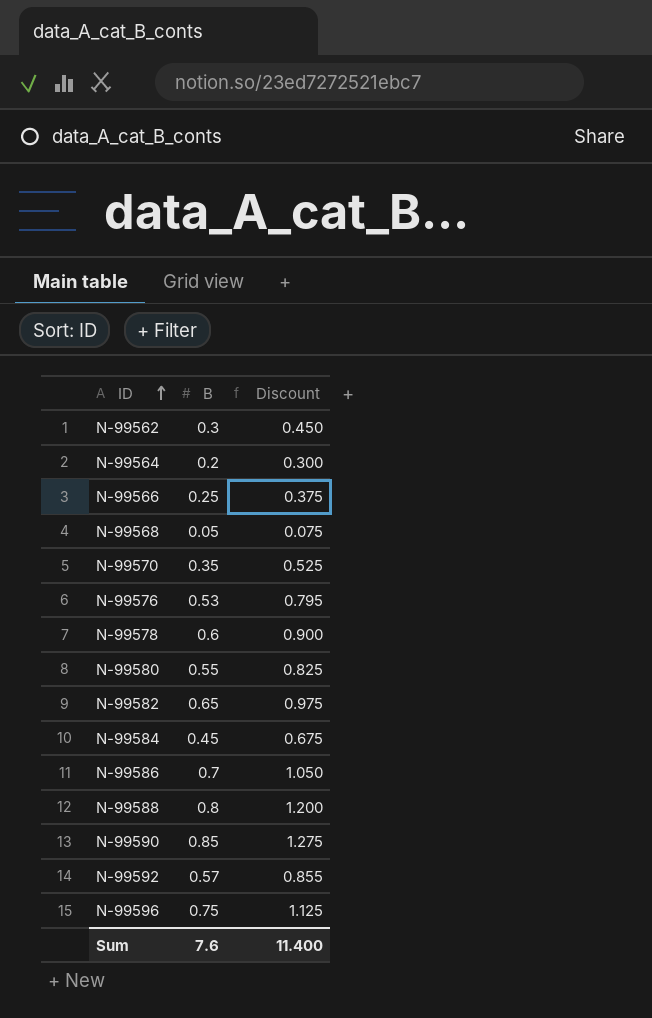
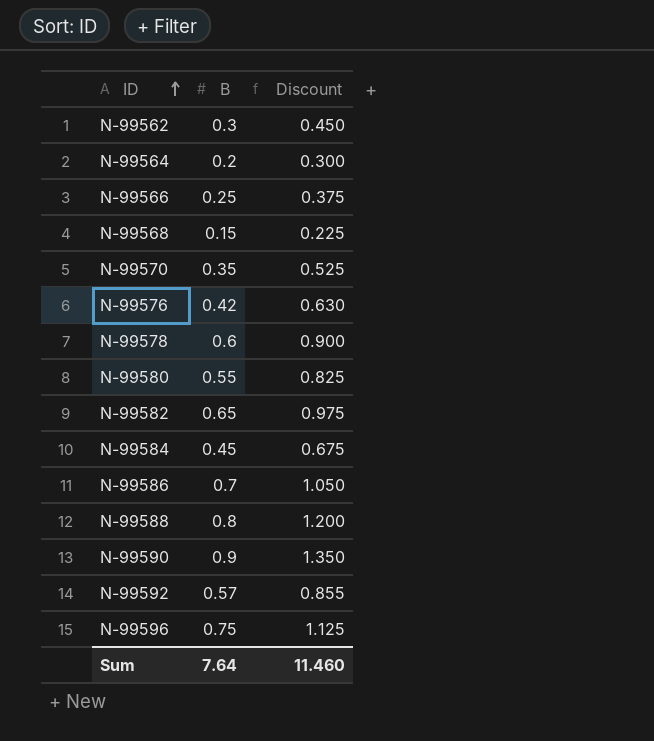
N-99568 | B: 0.05 -> 0.15
N-99568 | Discount: 0.075 -> 0.225
N-99576 | B: 0.53 -> 0.42
N-99576 | Discount: 0.795 -> 0.630
N-99590 | B: 0.85 -> 0.9
N-99590 | Discount: 1.275 -> 1.350
Sum | B: 7.6 -> 7.64
Sum | Discount: 11.400 -> 11.460

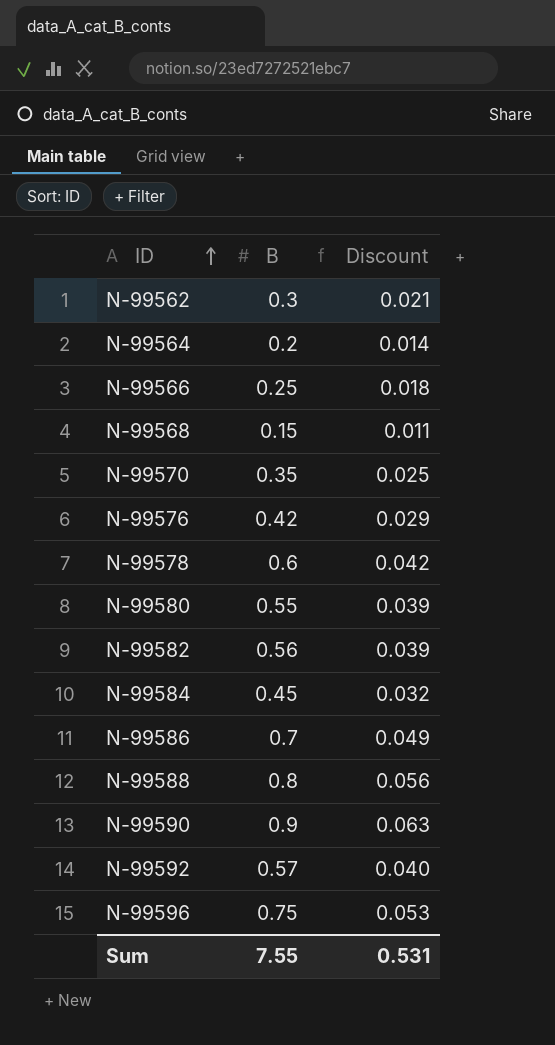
column Discount | formula: [B] * 1.5 -> [B] * 0.07
N-99582 | B: 0.65 -> 0.56
Sum | B: 7.64 -> 7.55
Sum | Discount: 11.460 -> 0.531

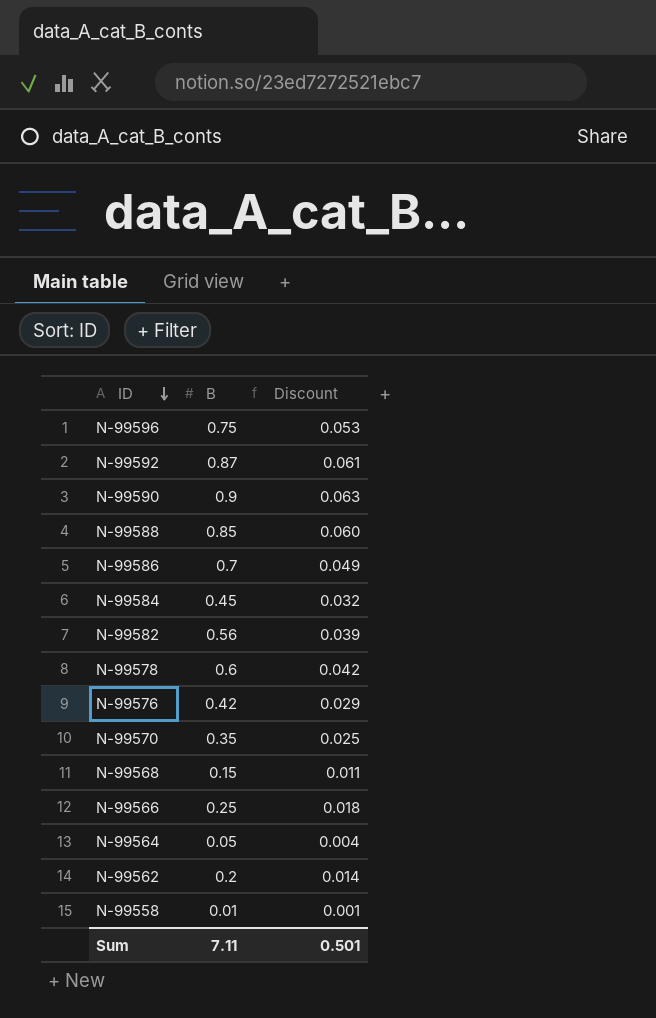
row order: ID ascending -> ID descending
row N-99580: 0.55 | 0.039 -> none
N-99592 | B: 0.57 -> 0.87
N-99592 | Discount: 0.040 -> 0.061
N-99588 | B: 0.8 -> 0.85
N-99588 | Discount: 0.056 -> 0.060
N-99564 | B: 0.2 -> 0.05
N-99564 | Discount: 0.014 -> 0.004
N-99562 | B: 0.3 -> 0.2
N-99562 | Discount: 0.021 -> 0.014
row N-99558: none -> 0.01 | 0.001
Sum | B: 7.55 -> 7.11
Sum | Discount: 0.531 -> 0.501

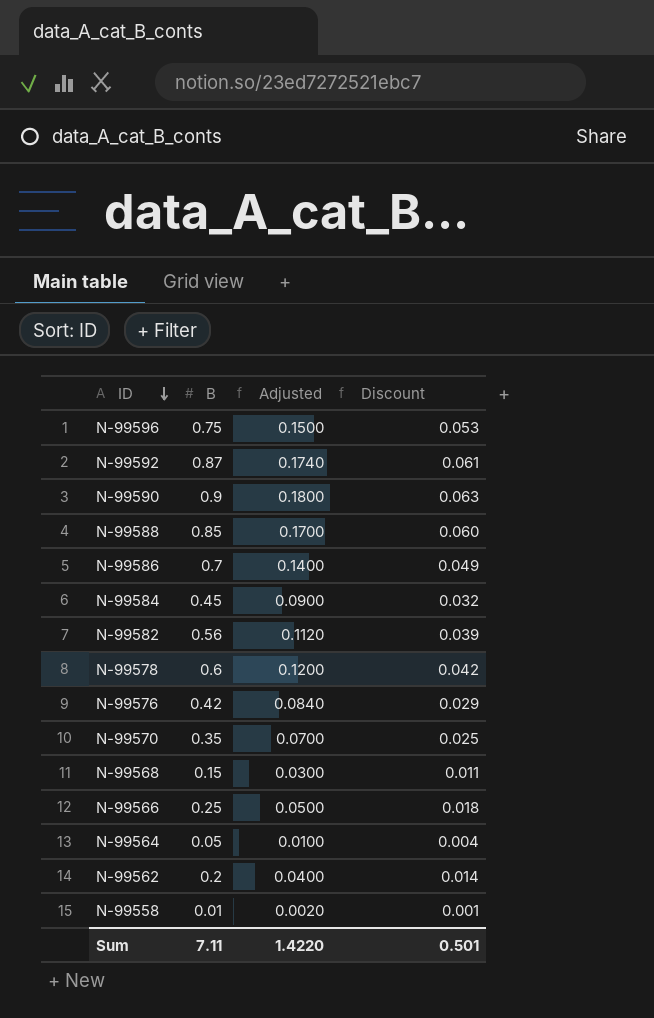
column Adjusted | formula: none -> [B] * 0.2

